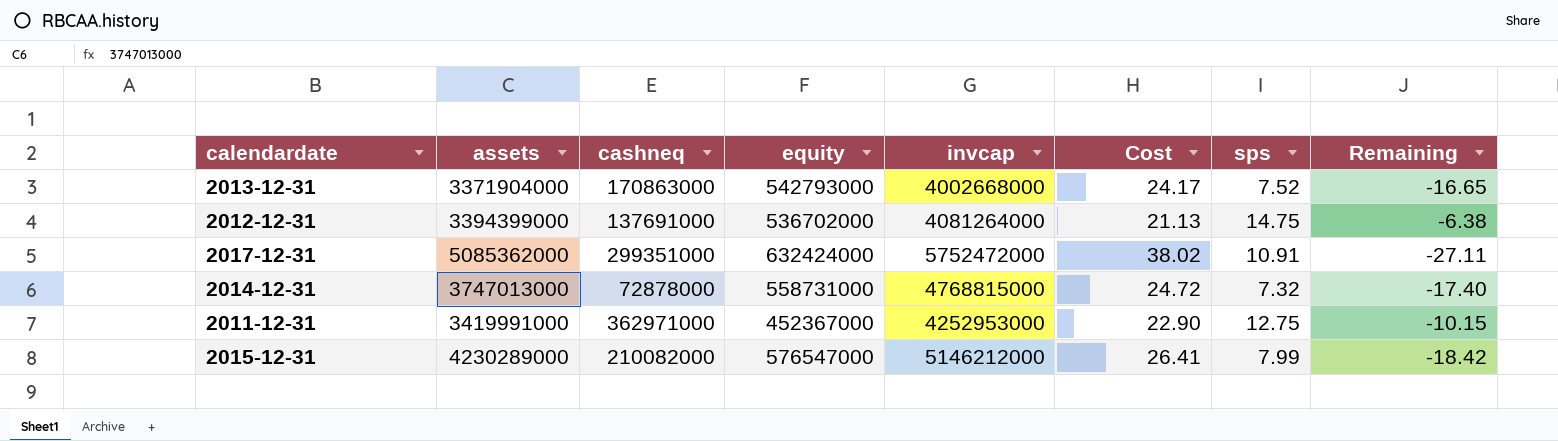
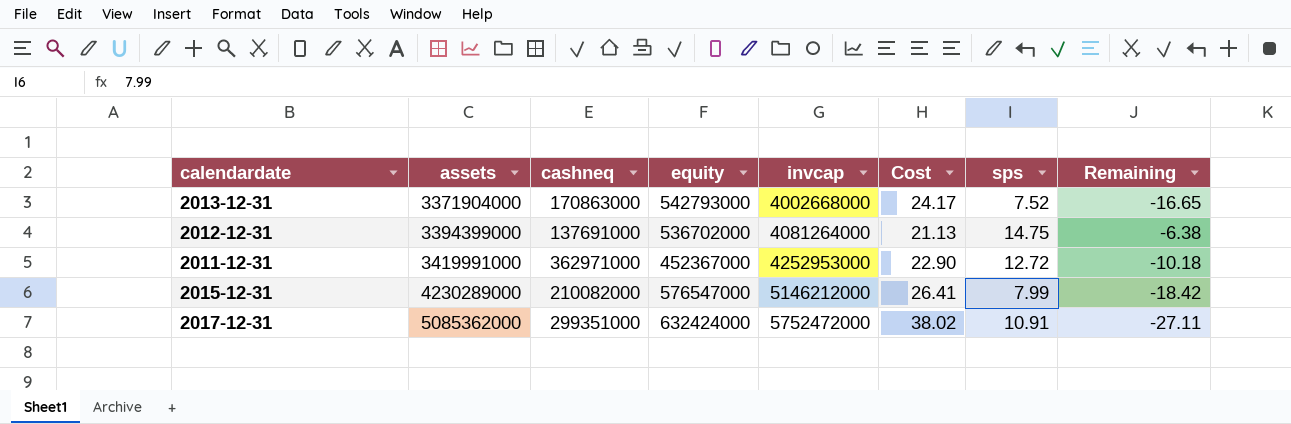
row order: none -> assets ascending
row 2014-12-31: 3747013000 | 72878000 | 558731000 | 4768815000 | 24.72 | 7.32 | -17.40 -> none
2011-12-31 | sps: 12.75 -> 12.72
2011-12-31 | Remaining: -10.15 -> -10.18

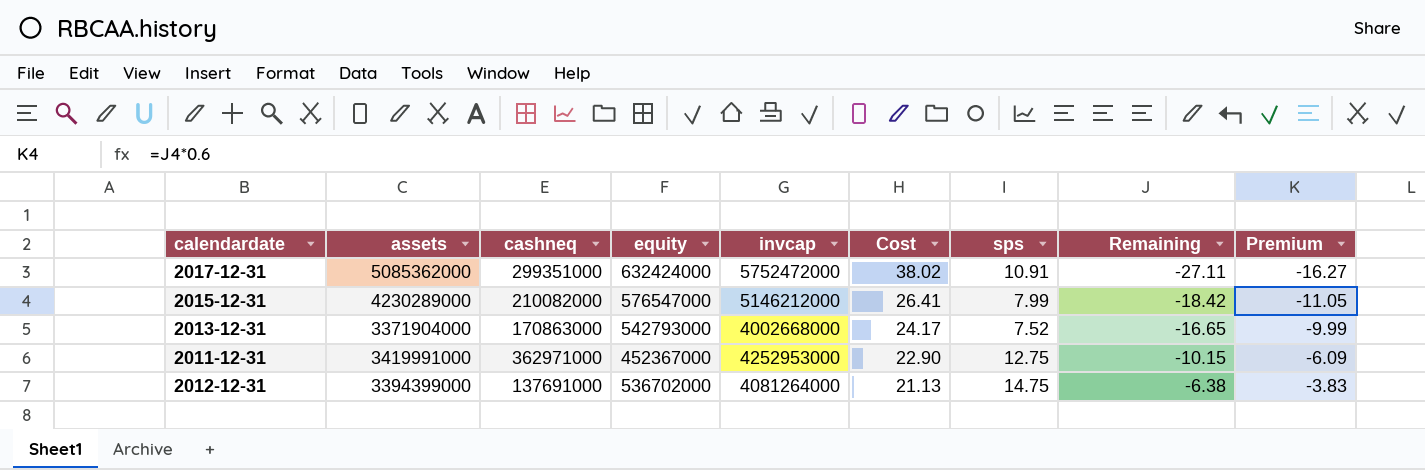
row order: assets ascending -> Cost descending
column Premium | formula: none -> [Remaining] * 0.6
2011-12-31 | sps: 12.72 -> 12.75
2011-12-31 | Remaining: -10.18 -> -10.15

